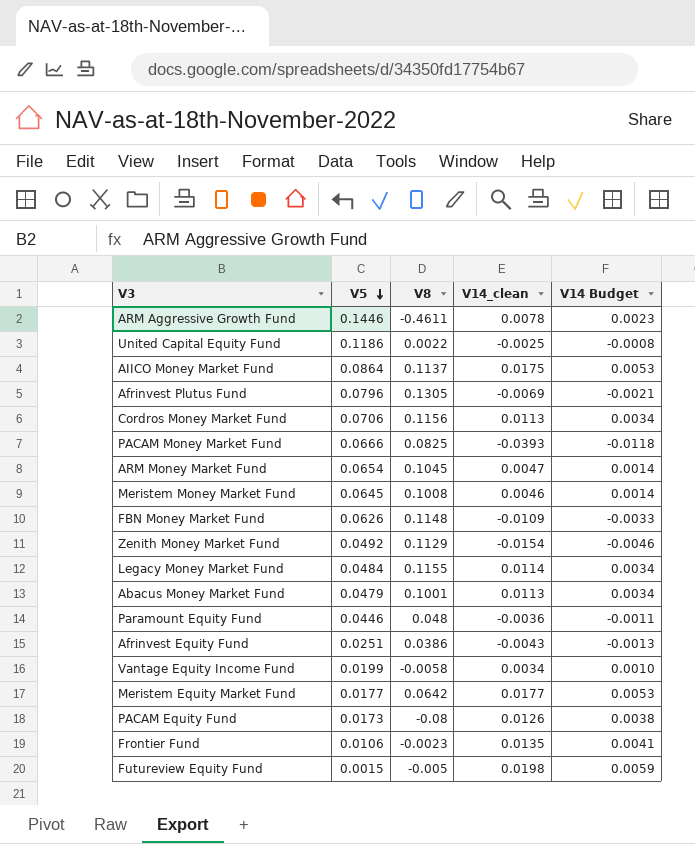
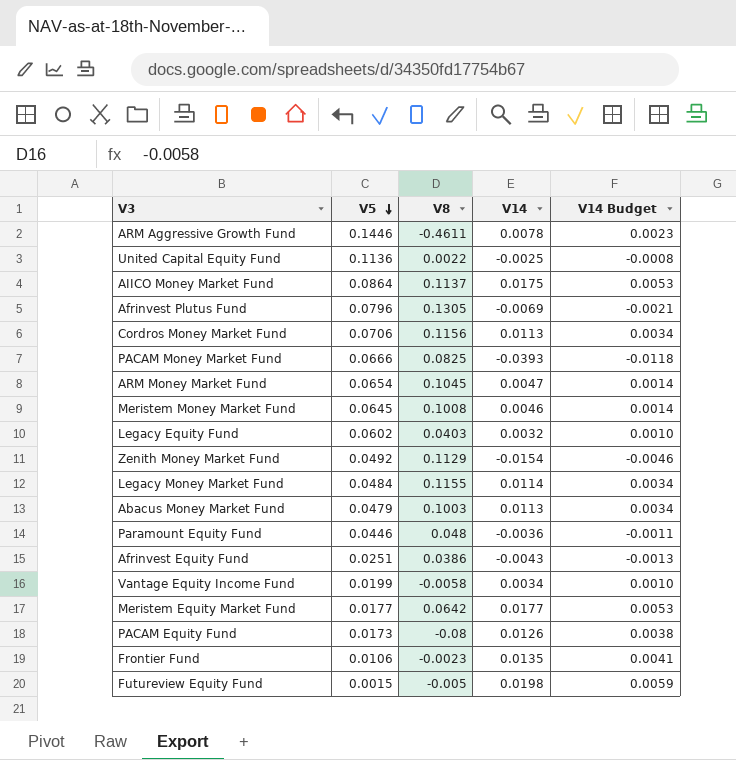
column name: V14_clean -> V14
row FBN Money Market Fund: 0.0626 | 0.1148 | -0.0109 | -0.0033 -> none
United Capital Equity Fund | V5: 0.1186 -> 0.1136
row Legacy Equity Fund: none -> 0.0602 | 0.0403 | 0.0032 | 0.0010
Abacus Money Market Fund | V8: 0.1001 -> 0.1003

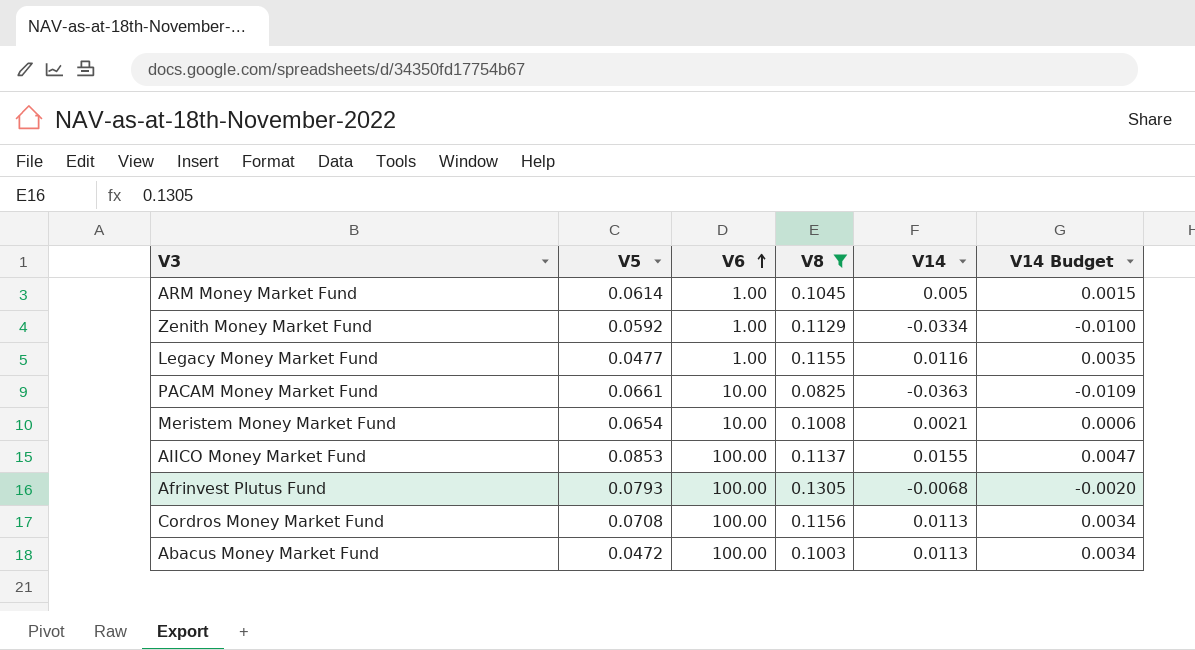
filter: none -> V8 >= 0.0825
row order: V5 descending -> V6 ascending
column V6 | position: none -> 3
ARM Money Market Fund | V5: 0.0654 -> 0.0614
ARM Money Market Fund | V14: 0.0047 -> 0.005
ARM Money Market Fund | V14 Budget: 0.0014 -> 0.0015
Zenith Money Market Fund | V5: 0.0492 -> 0.0592
Zenith Money Market Fund | V14: -0.0154 -> -0.0334
Zenith Money Market Fund | V14 Budget: -0.0046 -> -0.0100
Legacy Money Market Fund | V5: 0.0484 -> 0.0477
Legacy Money Market Fund | V14: 0.0114 -> 0.0116
Legacy Money Market Fund | V14 Budget: 0.0034 -> 0.0035
PACAM Money Market Fund | V5: 0.0666 -> 0.0661
PACAM Money Market Fund | V14: -0.0393 -> -0.0363
PACAM Money Market Fund | V14 Budget: -0.0118 -> -0.0109
Meristem Money Market Fund | V5: 0.0645 -> 0.0654
Meristem Money Market Fund | V14: 0.0046 -> 0.0021
Meristem Money Market Fund | V14 Budget: 0.0014 -> 0.0006
AIICO Money Market Fund | V5: 0.0864 -> 0.0853
AIICO Money Market Fund | V14: 0.0175 -> 0.0155
AIICO Money Market Fund | V14 Budget: 0.0053 -> 0.0047
Afrinvest Plutus Fund | V5: 0.0796 -> 0.0793
Afrinvest Plutus Fund | V14: -0.0069 -> -0.0068
Afrinvest Plutus Fund | V14 Budget: -0.0021 -> -0.0020
Cordros Money Market Fund | V5: 0.0706 -> 0.0708
Abacus Money Market Fund | V5: 0.0479 -> 0.0472

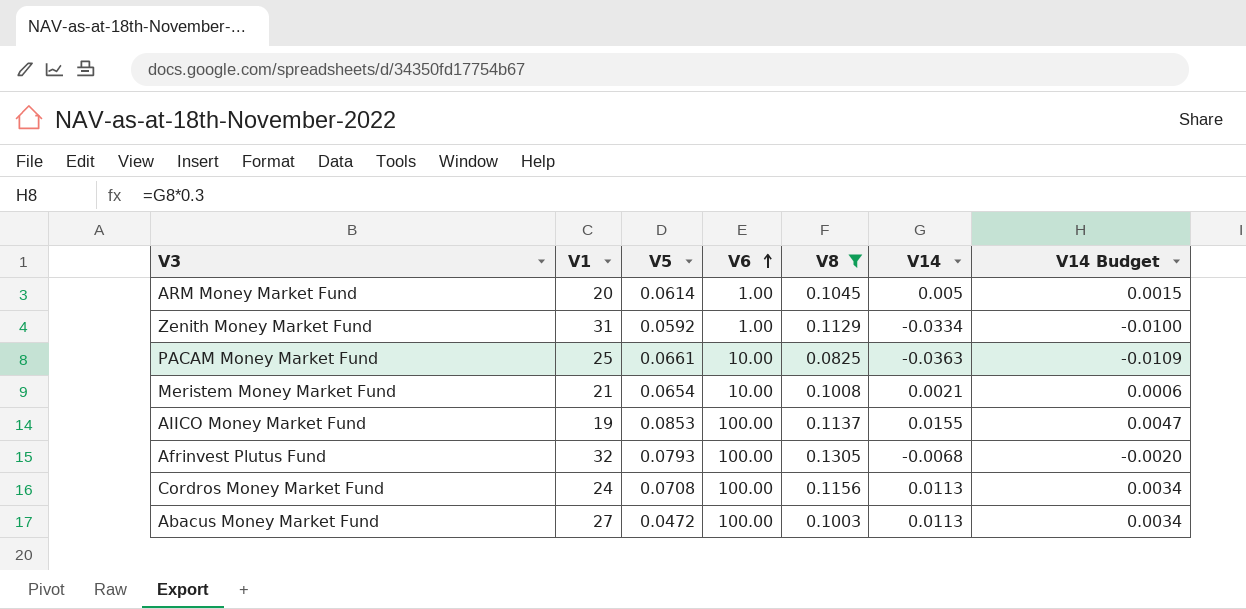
column V1 | position: none -> 2
row Legacy Money Market Fund: 0.0477 | 1.00 | 0.1155 | 0.0116 | 0.0035 -> none

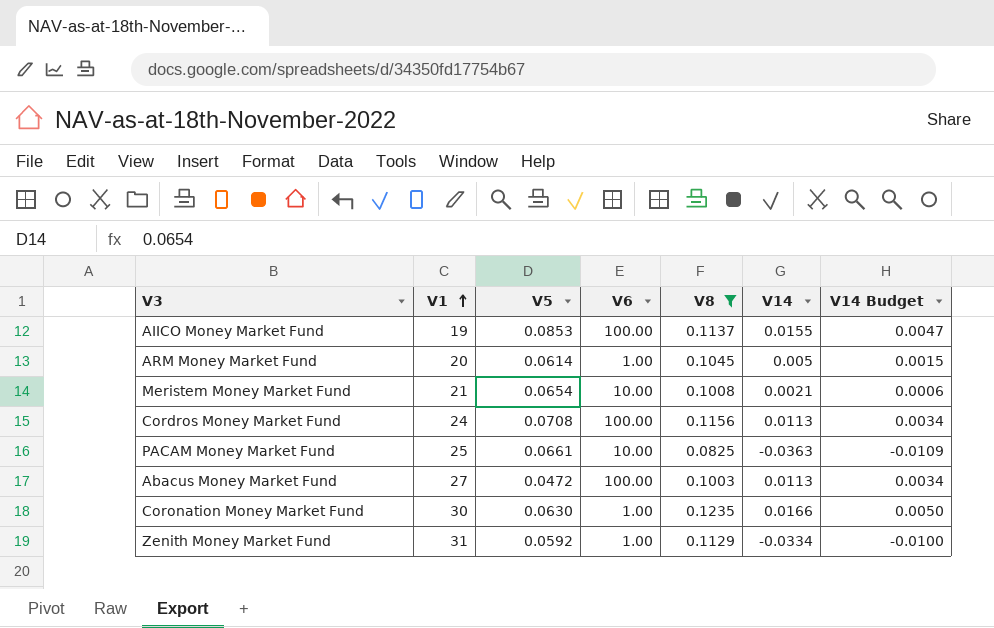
row order: V6 ascending -> V1 ascending
row Afrinvest Plutus Fund: 32 | 0.0793 | 100.00 | 0.1305 | -0.0068 | -0.0020 -> none
row Coronation Money Market Fund: none -> 30 | 0.0630 | 1.00 | 0.1235 | 0.0166 | 0.0050

